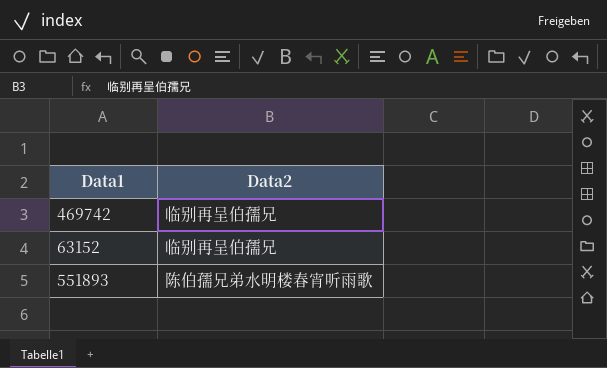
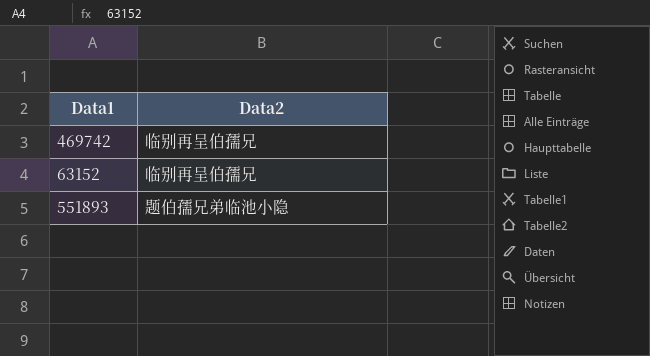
551893 | Data2: 陈伯孺兄弟水明楼春宵听雨歌 -> 题伯孺兄弟临池小隐

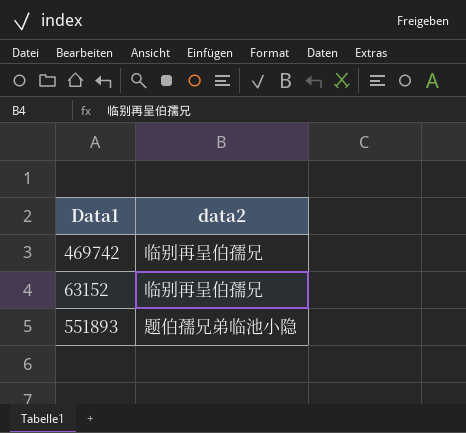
column name: Data2 -> data2

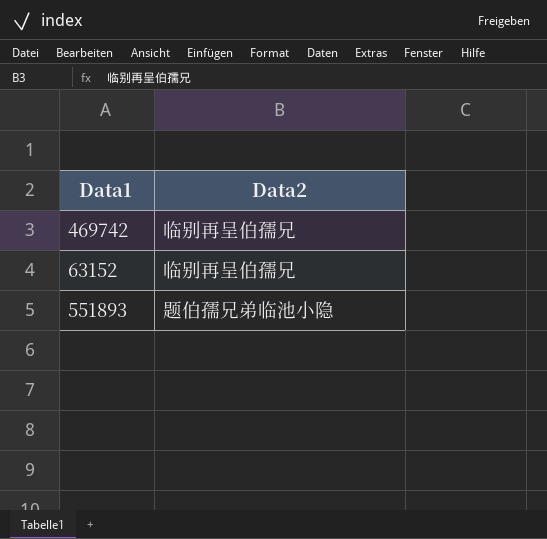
column name: data2 -> Data2

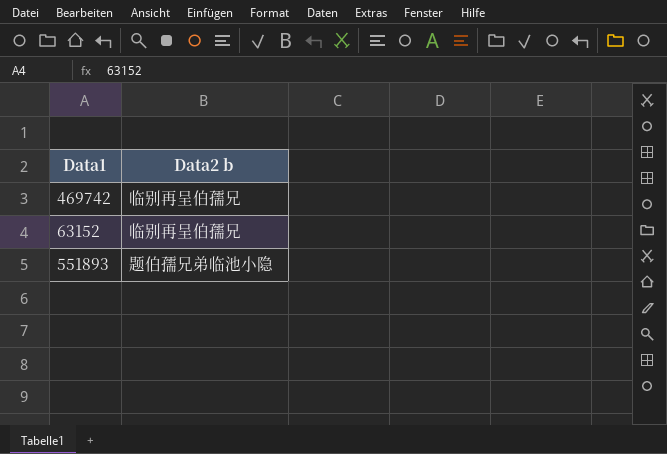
column name: Data2 -> Data2 b

